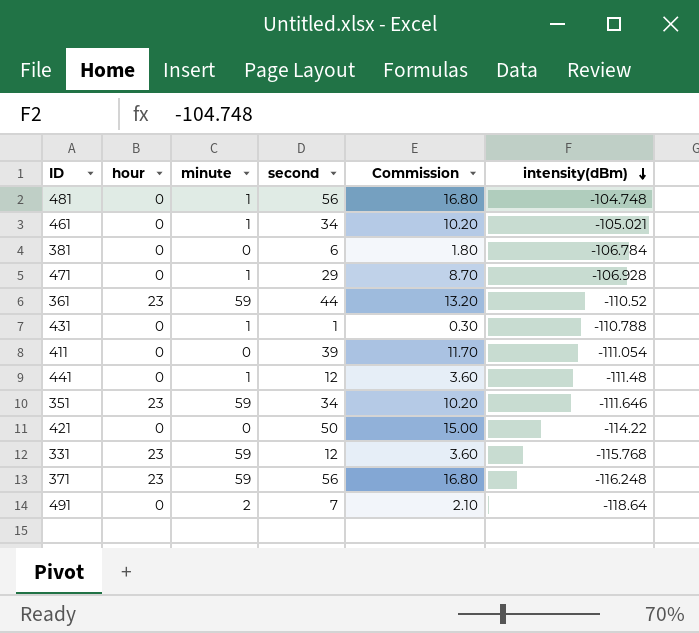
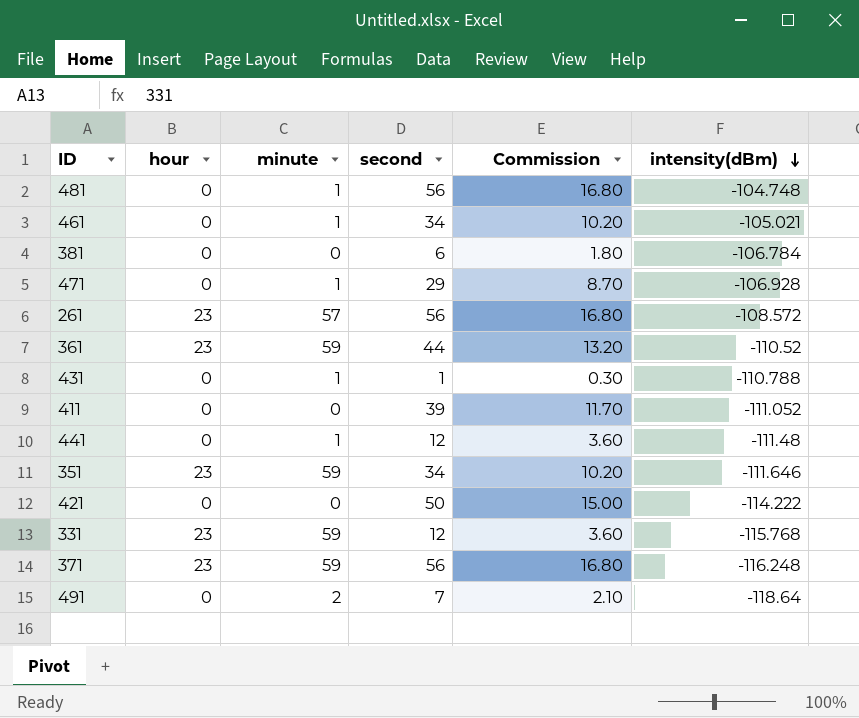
row 261: none -> 23 | 57 | 56 | 16.80 | -108.572
411 | intensity(dBm): -111.054 -> -111.052
421 | intensity(dBm): -114.22 -> -114.222

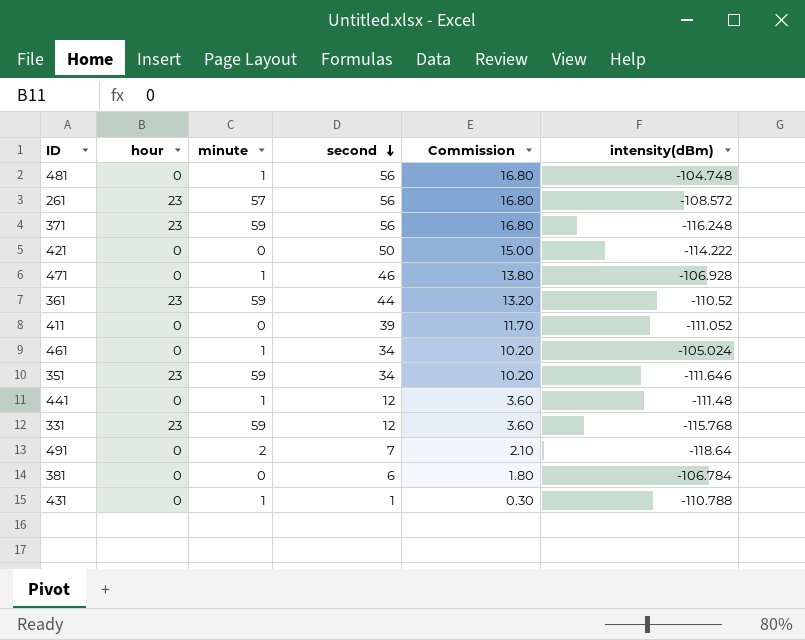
row order: intensity(dBm) descending -> second descending
471 | second: 29 -> 46
471 | Commission: 8.70 -> 13.80
461 | intensity(dBm): -105.021 -> -105.024

